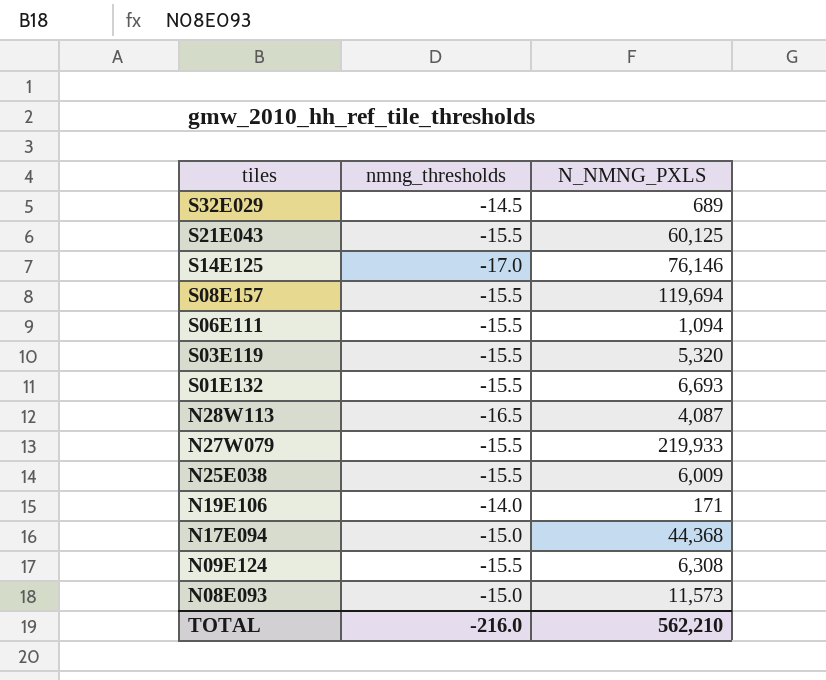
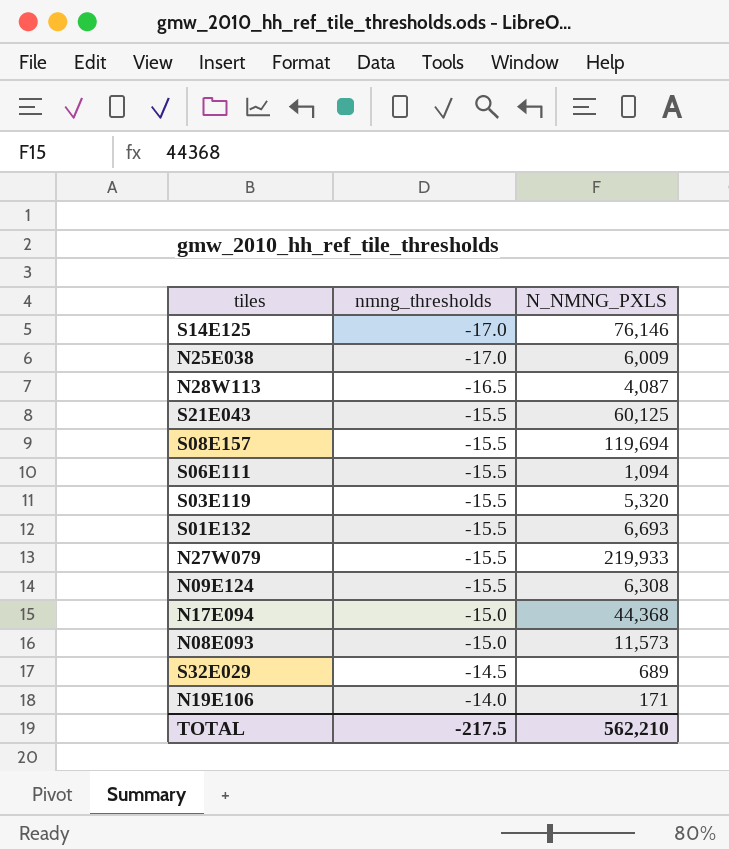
row order: tiles descending -> nmng_thresholds ascending
N25E038 | nmng_thresholds: -15.5 -> -17.0
TOTAL | nmng_thresholds: -216.0 -> -217.5

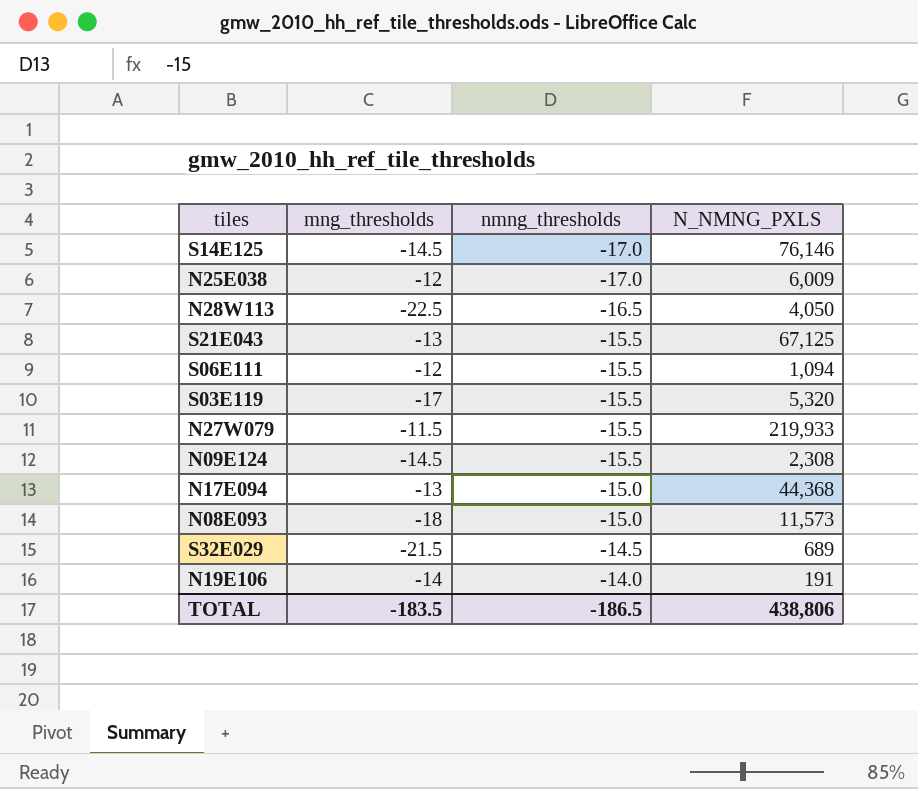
column mng_thresholds | position: none -> 2
row S08E157: -15.5 | 119,694 -> none
row S01E132: -15.5 | 6,693 -> none
N28W113 | N_NMNG_PXLS: 4,087 -> 4,050
S21E043 | N_NMNG_PXLS: 60,125 -> 67,125
N09E124 | N_NMNG_PXLS: 6,308 -> 2,308
N19E106 | N_NMNG_PXLS: 171 -> 191
TOTAL | nmng_thresholds: -217.5 -> -186.5
TOTAL | N_NMNG_PXLS: 562,210 -> 438,806

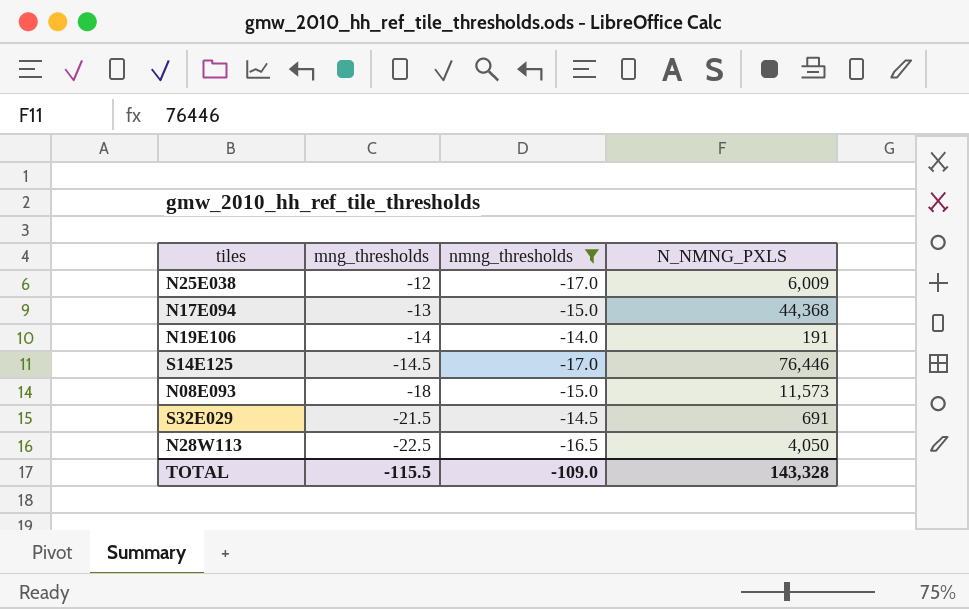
filter: none -> nmng_thresholds != -15.5
row order: nmng_thresholds ascending -> mng_thresholds descending
S14E125 | N_NMNG_PXLS: 76,146 -> 76,446
S32E029 | N_NMNG_PXLS: 689 -> 691
TOTAL | mng_thresholds: -183.5 -> -115.5
TOTAL | nmng_thresholds: -186.5 -> -109.0
TOTAL | N_NMNG_PXLS: 438,806 -> 143,328

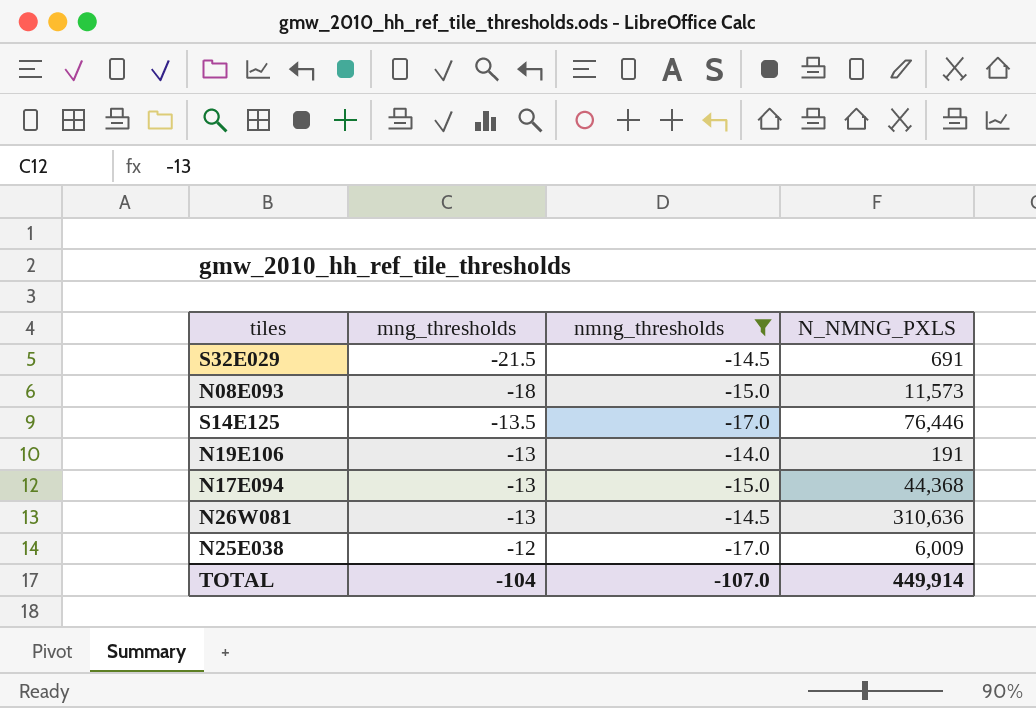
row order: mng_thresholds descending -> mng_thresholds ascending
row N28W113: -22.5 | -16.5 | 4,050 -> none
S14E125 | mng_thresholds: -14.5 -> -13.5
N19E106 | mng_thresholds: -14 -> -13
row N26W081: none -> -13 | -14.5 | 310,636
TOTAL | mng_thresholds: -115.5 -> -104
TOTAL | nmng_thresholds: -109.0 -> -107.0
TOTAL | N_NMNG_PXLS: 143,328 -> 449,914

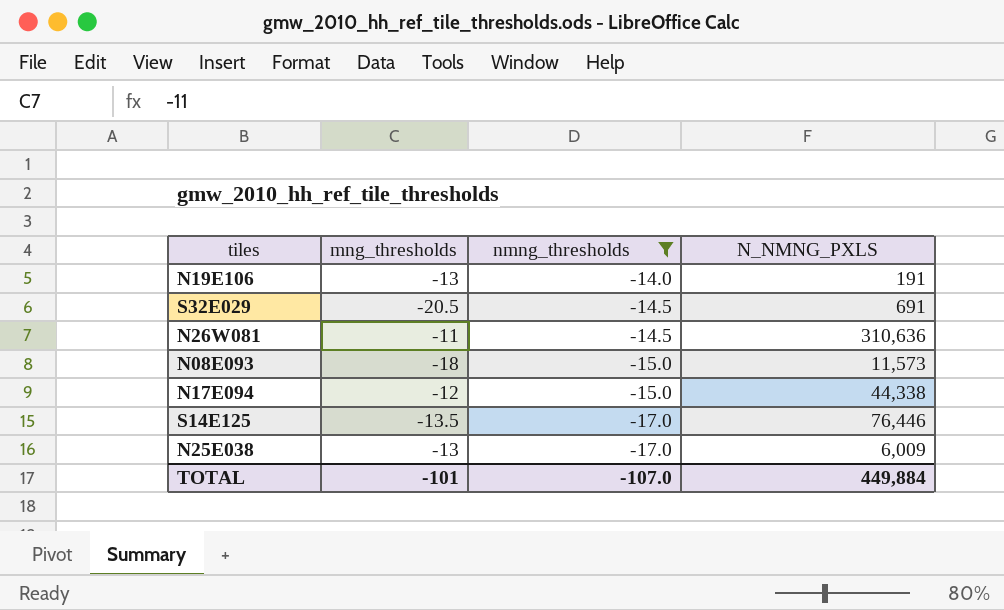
row order: mng_thresholds ascending -> nmng_thresholds descending
S32E029 | mng_thresholds: -21.5 -> -20.5
N26W081 | mng_thresholds: -13 -> -11
N17E094 | mng_thresholds: -13 -> -12
N17E094 | N_NMNG_PXLS: 44,368 -> 44,338
N25E038 | mng_thresholds: -12 -> -13
TOTAL | mng_thresholds: -104 -> -101
TOTAL | N_NMNG_PXLS: 449,914 -> 449,884

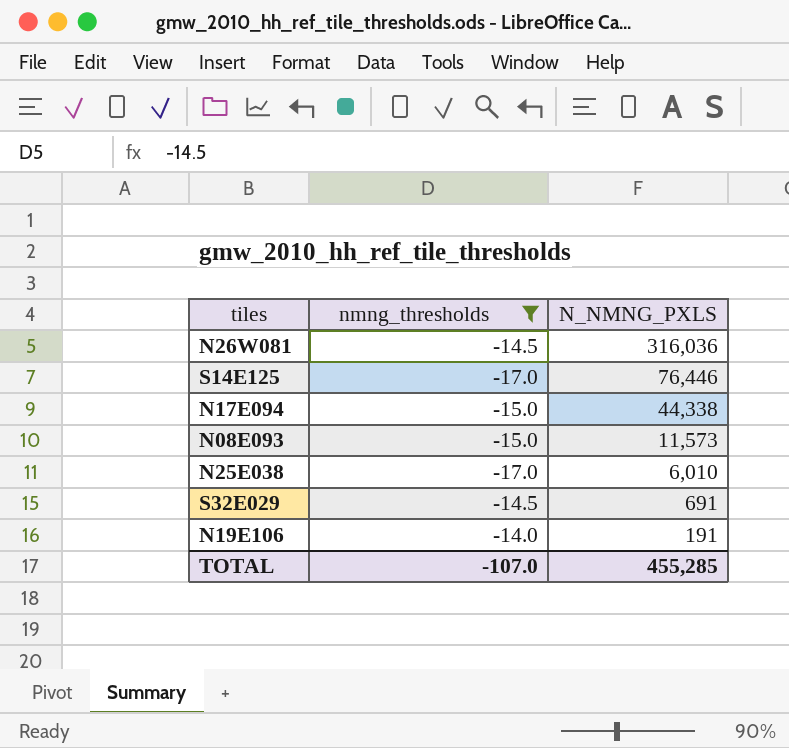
row order: nmng_thresholds descending -> N_NMNG_PXLS descending
column mng_thresholds | position: 2 -> none
N26W081 | N_NMNG_PXLS: 310,636 -> 316,036
N25E038 | N_NMNG_PXLS: 6,009 -> 6,010
TOTAL | N_NMNG_PXLS: 449,884 -> 455,285

